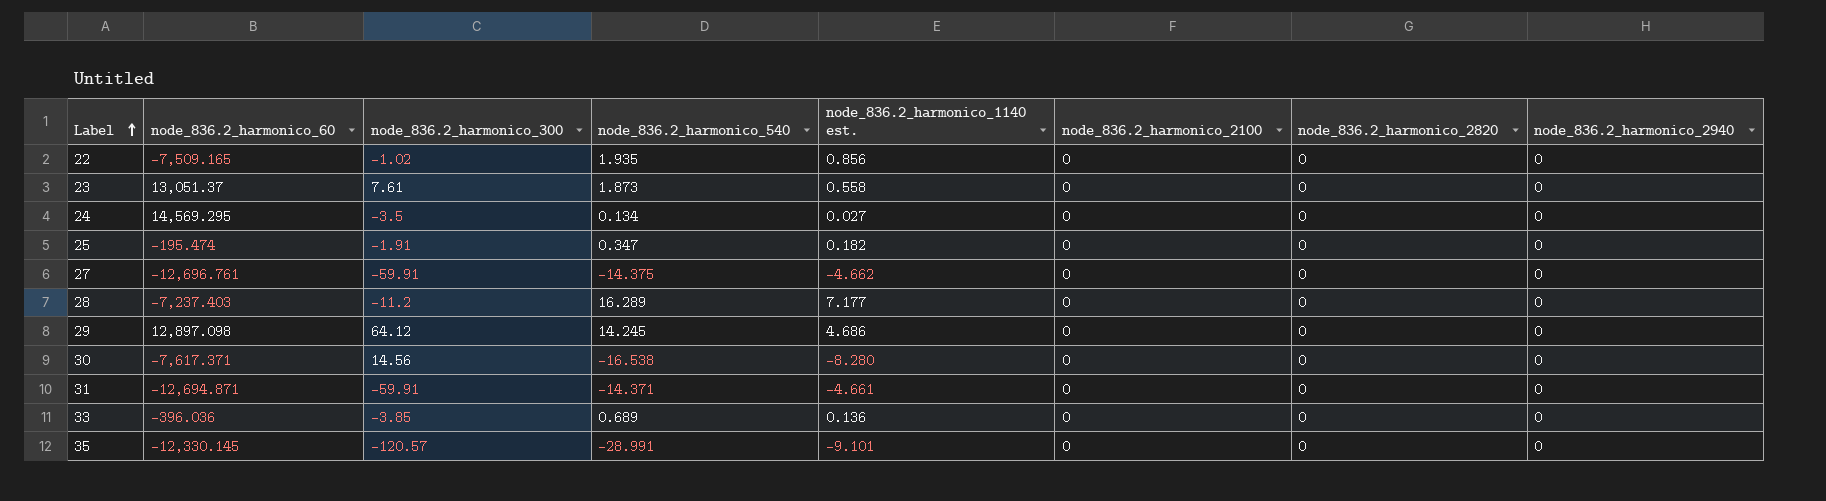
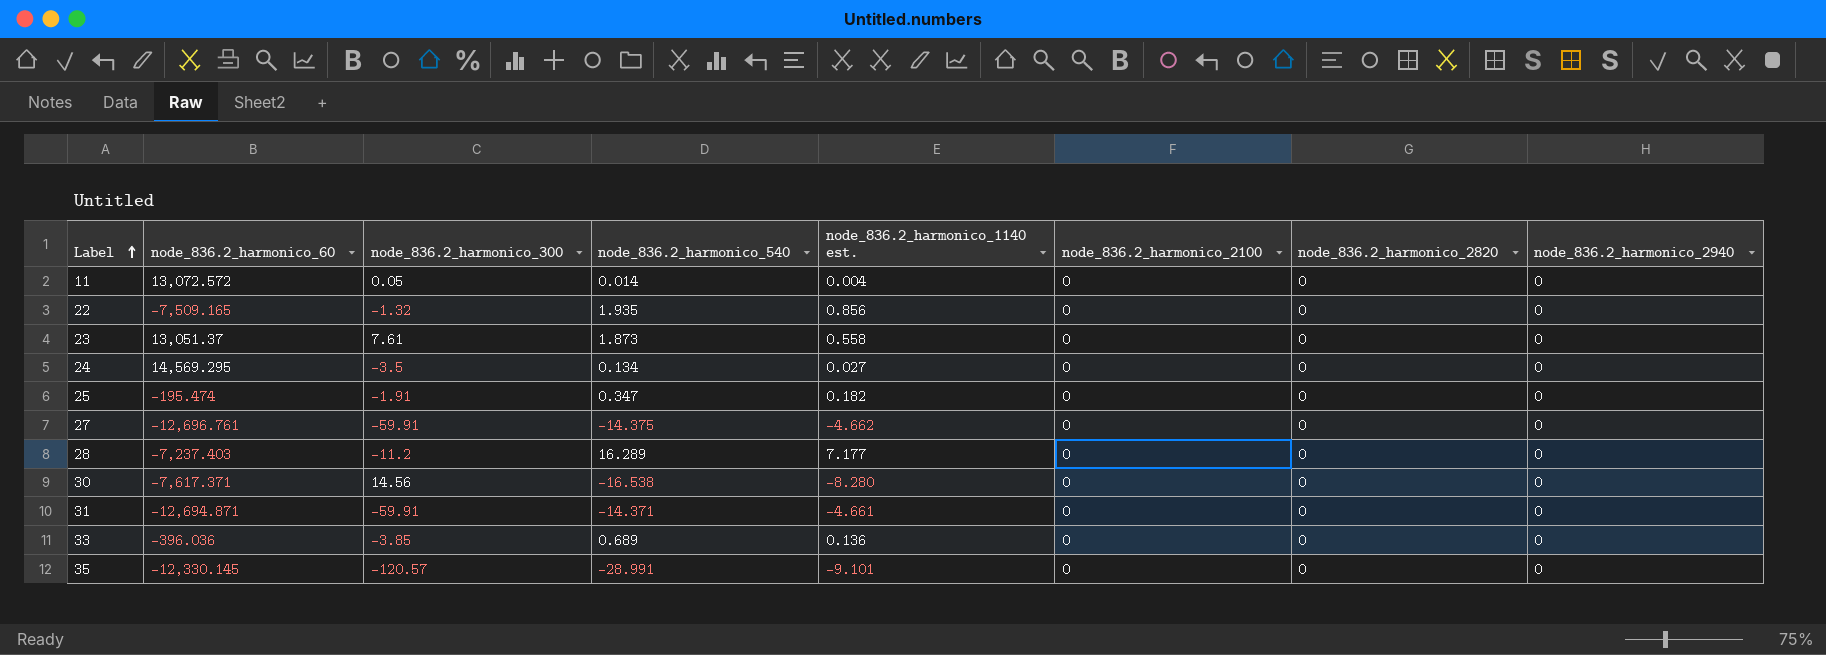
row 29: 12,897.098 | 64.12 | 14.245 | 4.686 | 0 | 0 | 0 -> none
row 11: none -> 13,072.572 | 0.05 | 0.014 | 0.004 | 0 | 0 | 0
22 | node_836.2_harmonico_300: -1.02 -> -1.32

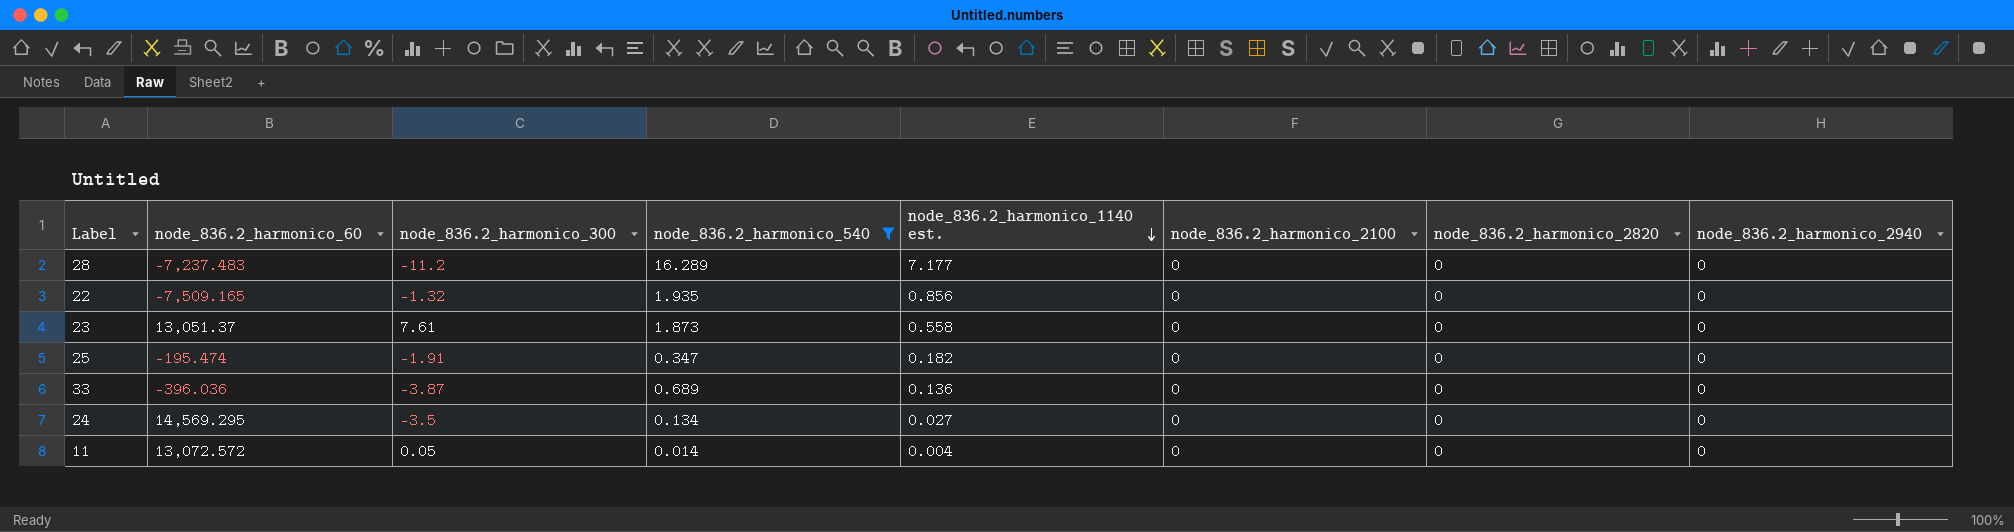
filter: none -> node_836.2_harmonico_540 >= 0.014
row order: Label ascending -> node_836.2_harmonico_1140 est. descending
28 | node_836.2_harmonico_60: -7,237.403 -> -7,237.483
33 | node_836.2_harmonico_300: -3.85 -> -3.87

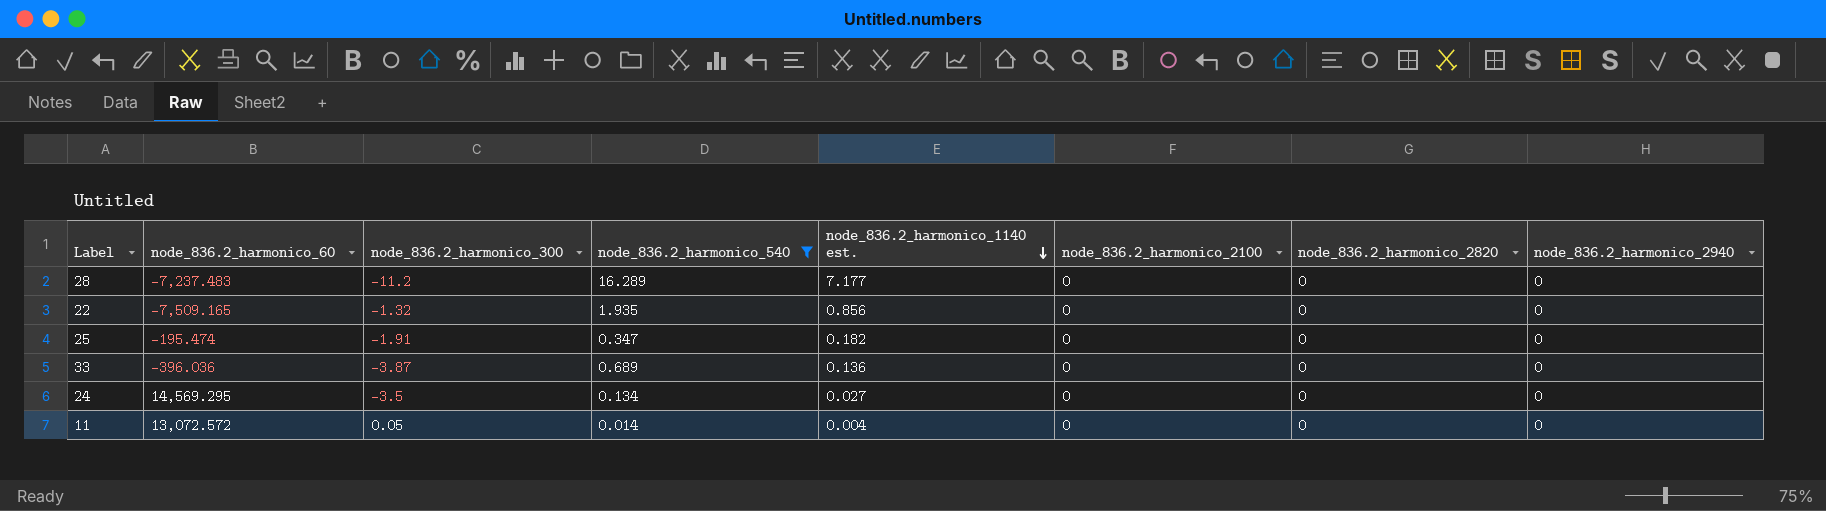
row 23: 13,051.37 | 7.61 | 1.873 | 0.558 | 0 | 0 | 0 -> none

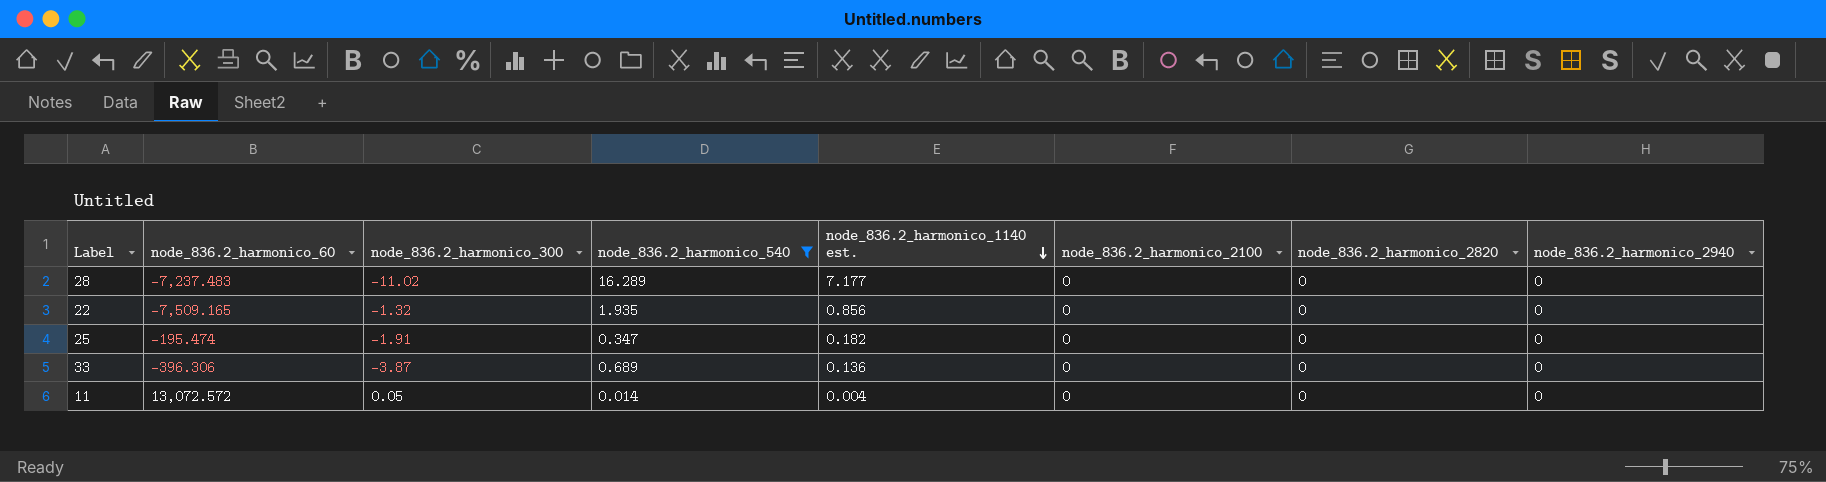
row 24: 14,569.295 | -3.5 | 0.134 | 0.027 | 0 | 0 | 0 -> none
28 | node_836.2_harmonico_300: -11.2 -> -11.02
33 | node_836.2_harmonico_60: -396.036 -> -396.306

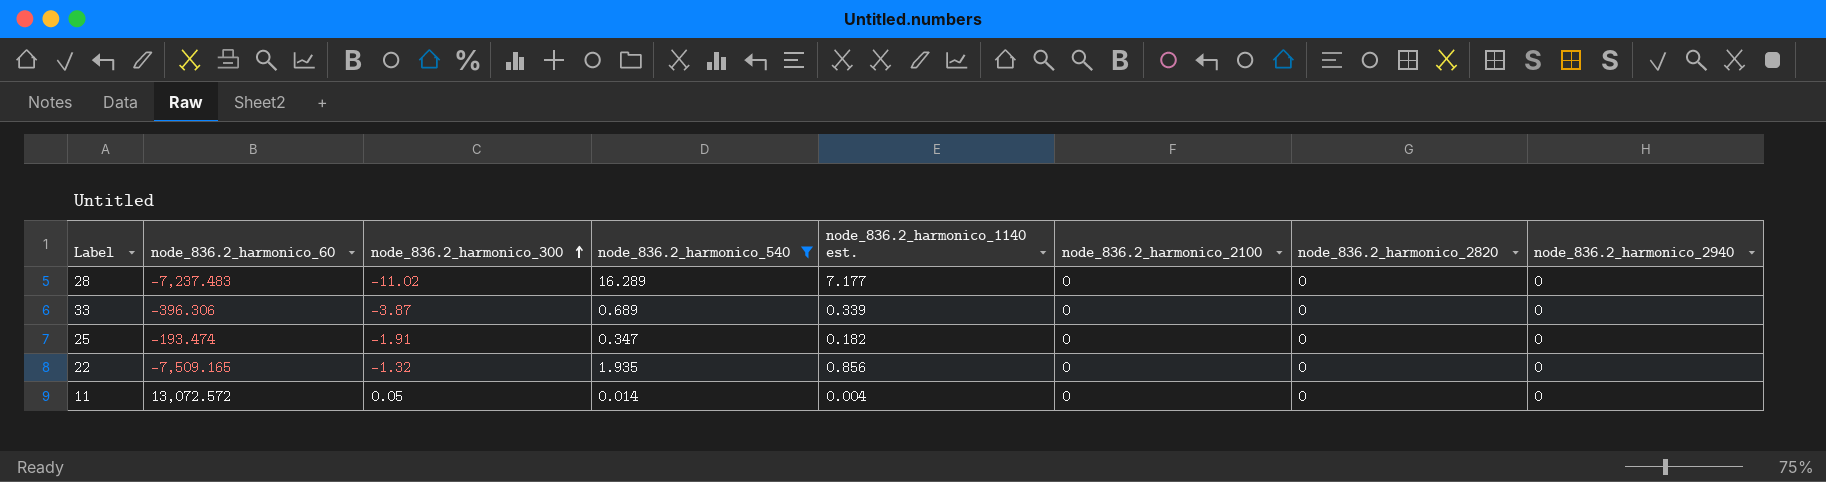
row order: node_836.2_harmonico_1140 est. descending -> node_836.2_harmonico_300 ascending
33 | node_836.2_harmonico_1140 est.: 0.136 -> 0.339
25 | node_836.2_harmonico_60: -195.474 -> -193.474

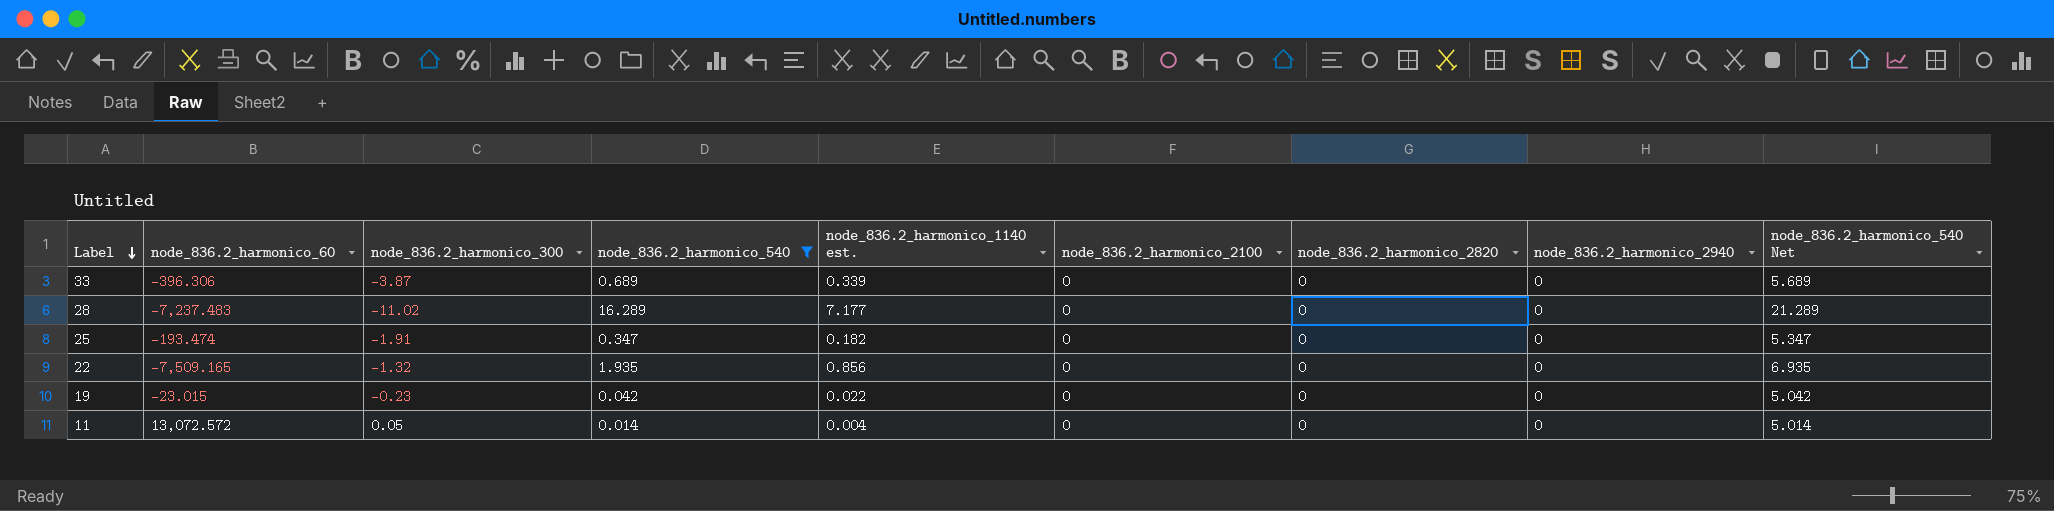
row order: node_836.2_harmonico_300 ascending -> Label descending
column node_836.2_harmonico_540 Net | formula: none -> [node_836.2_harmonico_540] + 5
row 19: none -> -23.015 | -0.23 | 0.042 | 0.022 | 0 | 0 | 0 | 5.042

